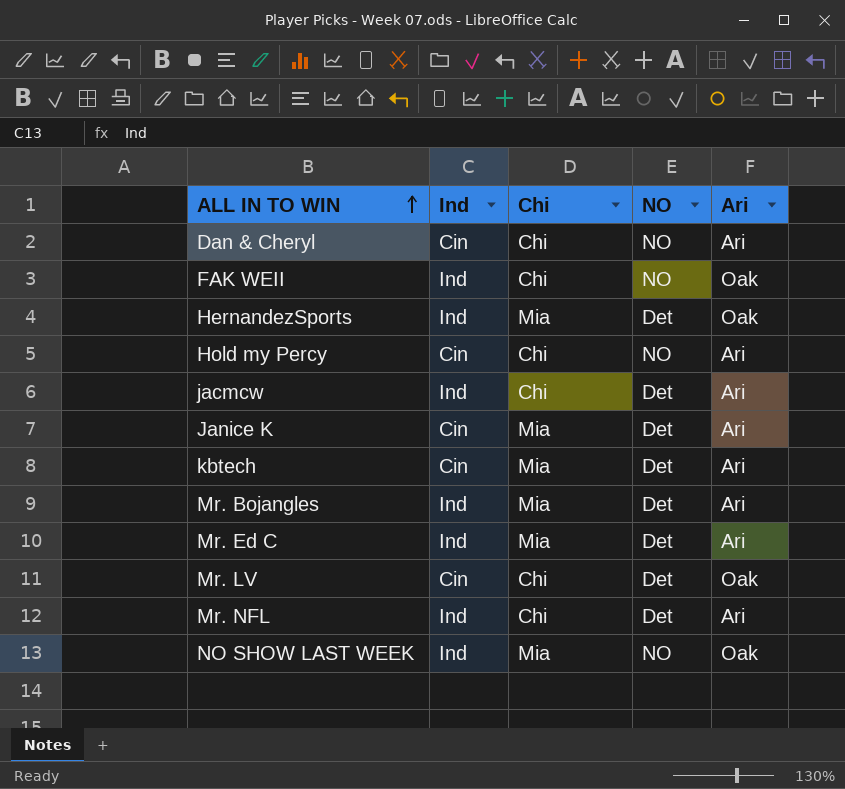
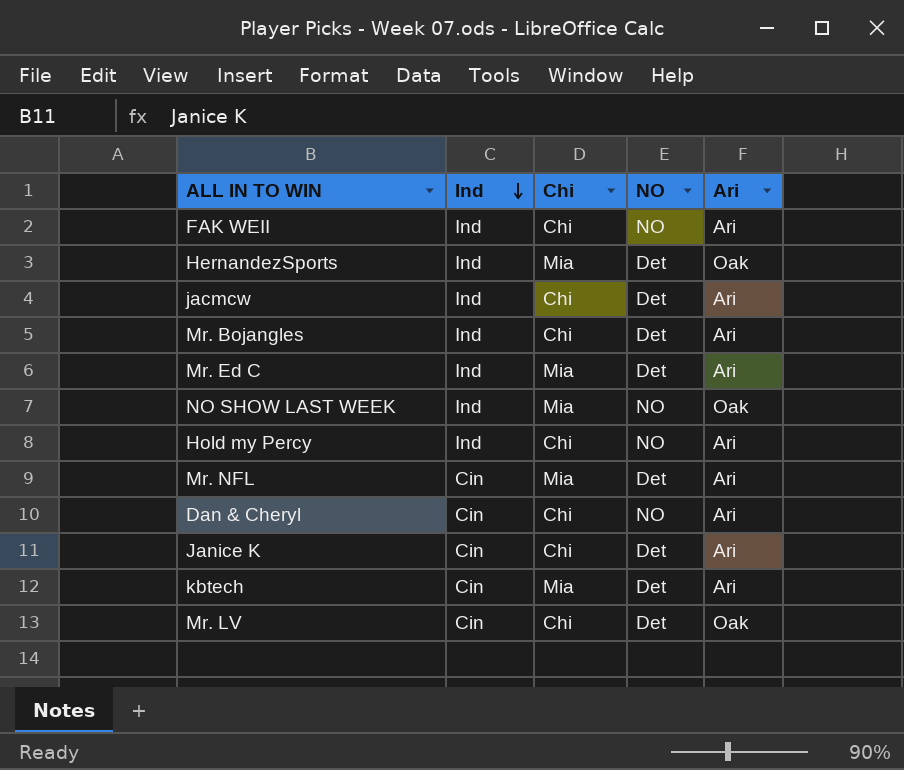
row order: ALL IN TO WIN ascending -> Ind descending
FAK WEII | Ari: Oak -> Ari
Mr. Bojangles | Chi: Mia -> Chi
Hold my Percy | Ind: Cin -> Ind
Mr. NFL | Ind: Ind -> Cin
Mr. NFL | Chi: Chi -> Mia
Janice K | Chi: Mia -> Chi

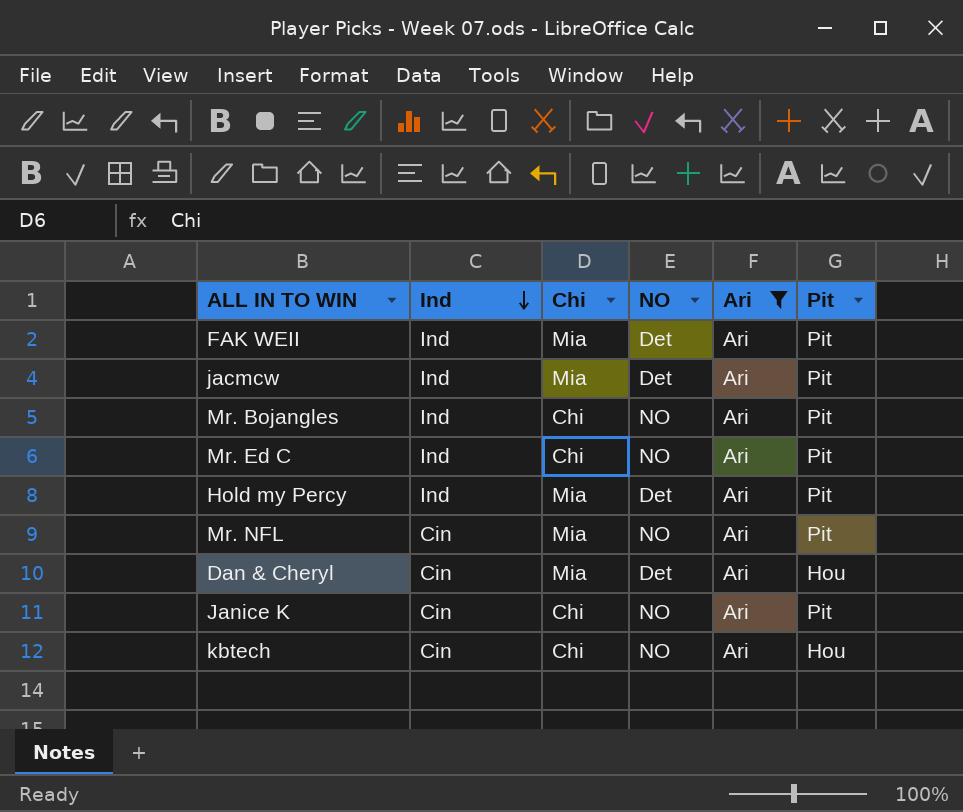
filter: none -> Ari = Ari
column Pit | position: none -> 6
FAK WEII | Chi: Chi -> Mia
FAK WEII | NO: NO -> Det
jacmcw | Chi: Chi -> Mia
Mr. Bojangles | NO: Det -> NO
Mr. Ed C | Chi: Mia -> Chi
Mr. Ed C | NO: Det -> NO
Hold my Percy | Chi: Chi -> Mia
Hold my Percy | NO: NO -> Det
Mr. NFL | NO: Det -> NO
Dan & Cheryl | Chi: Chi -> Mia
Dan & Cheryl | NO: NO -> Det
Janice K | NO: Det -> NO
kbtech | Chi: Mia -> Chi
kbtech | NO: Det -> NO

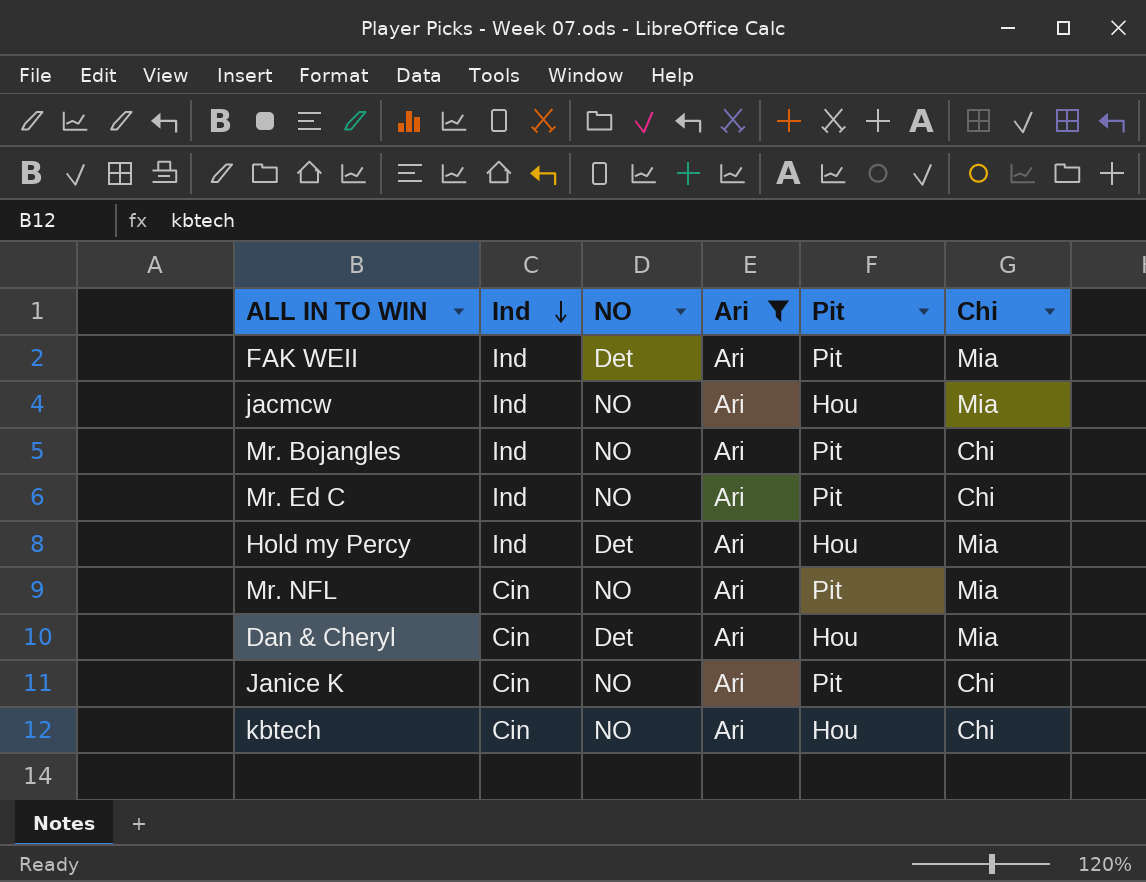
column Chi | position: 3 -> 6
jacmcw | NO: Det -> NO
jacmcw | Pit: Pit -> Hou
Hold my Percy | Pit: Pit -> Hou

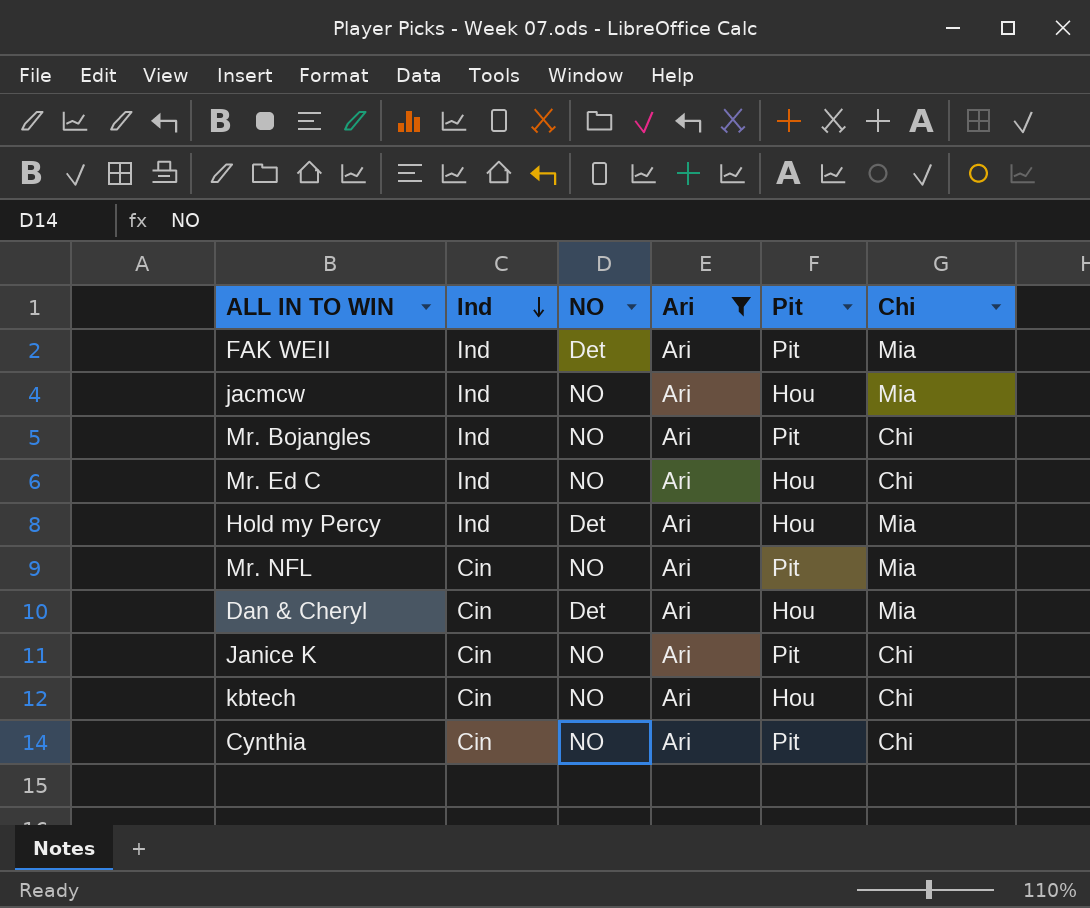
Mr. Ed C | Pit: Pit -> Hou
row Cynthia: none -> Cin | NO | Ari | Pit | Chi

